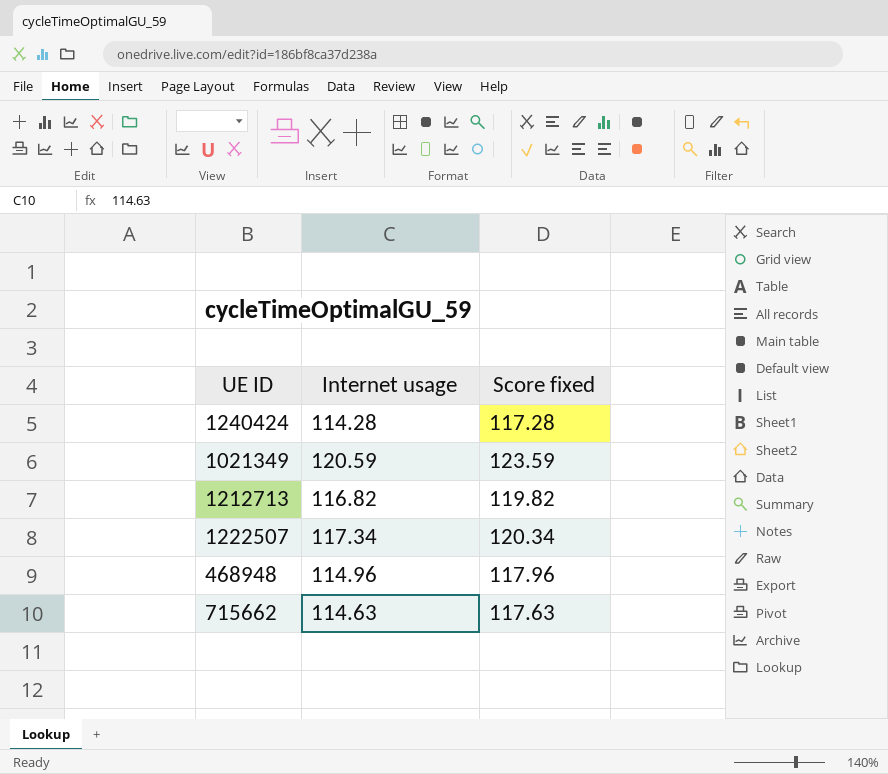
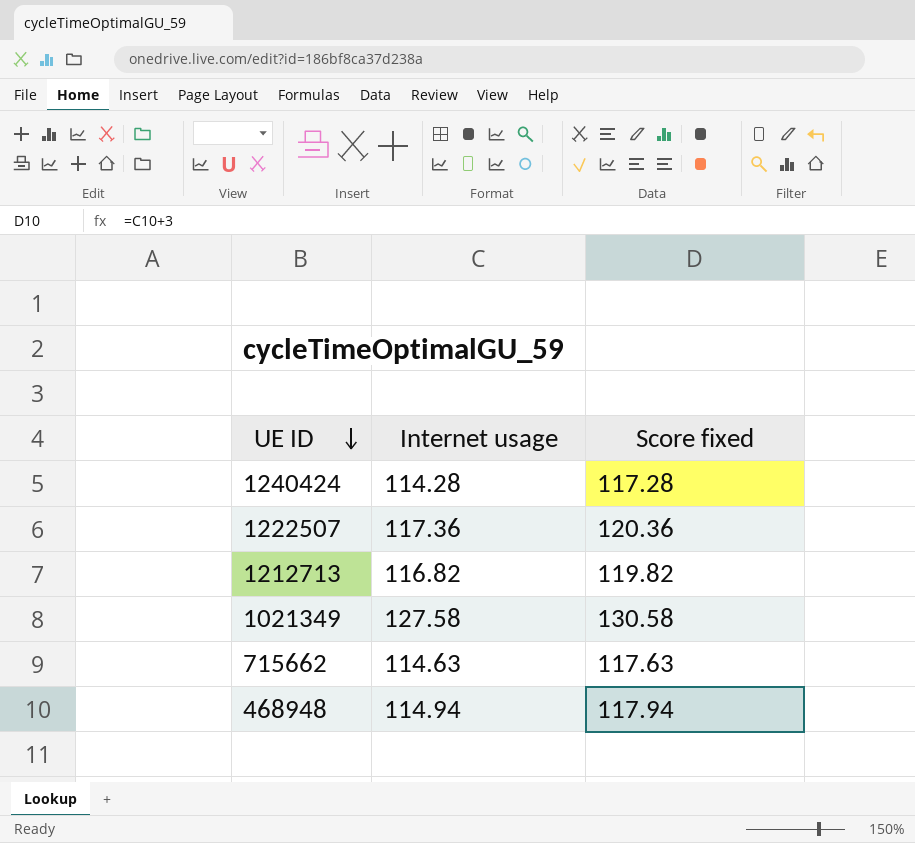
row order: none -> UE ID descending
1222507 | Internet usage: 117.34 -> 117.36
1222507 | Score fixed: 120.34 -> 120.36
1021349 | Internet usage: 120.59 -> 127.58
1021349 | Score fixed: 123.59 -> 130.58
468948 | Internet usage: 114.96 -> 114.94
468948 | Score fixed: 117.96 -> 117.94

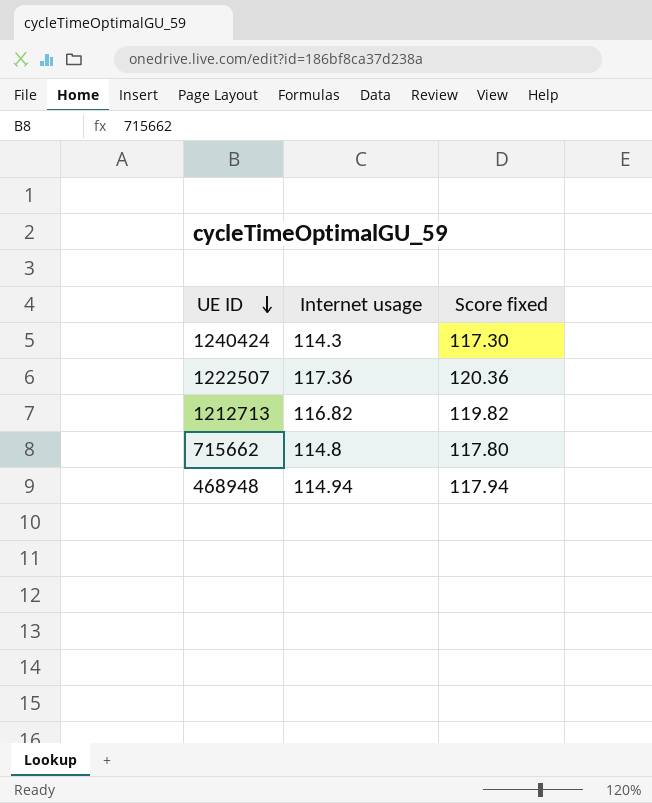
row 1021349: 127.58 | 130.58 -> none
1240424 | Internet usage: 114.28 -> 114.3
1240424 | Score fixed: 117.28 -> 117.30
715662 | Internet usage: 114.63 -> 114.8
715662 | Score fixed: 117.63 -> 117.80

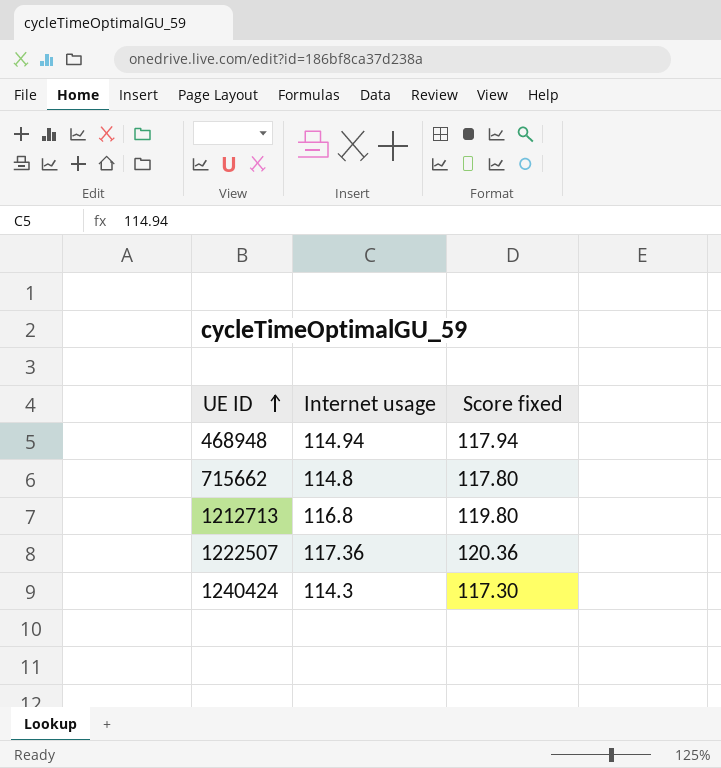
row order: UE ID descending -> UE ID ascending
1212713 | Internet usage: 116.82 -> 116.8
1212713 | Score fixed: 119.82 -> 119.80

